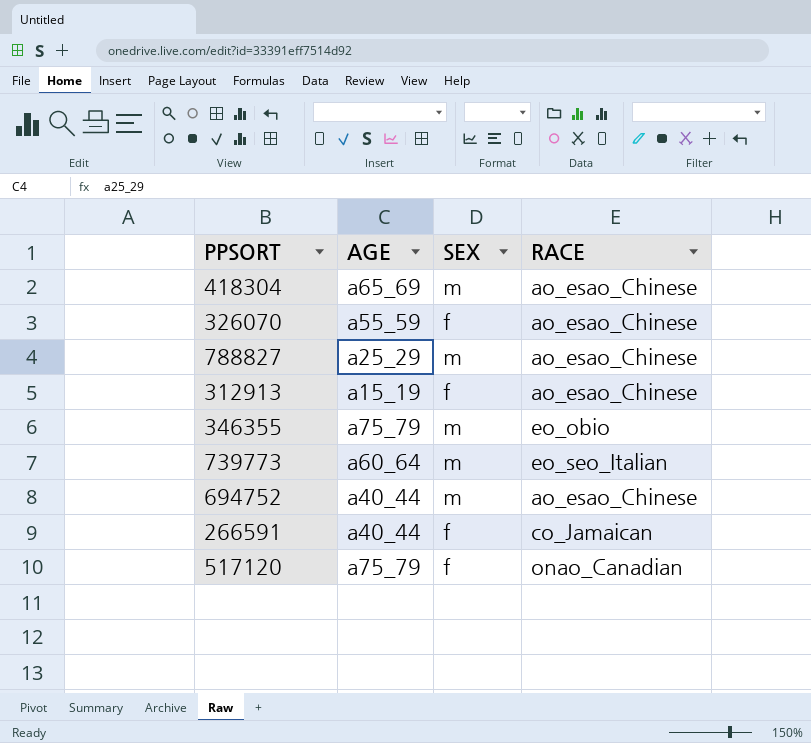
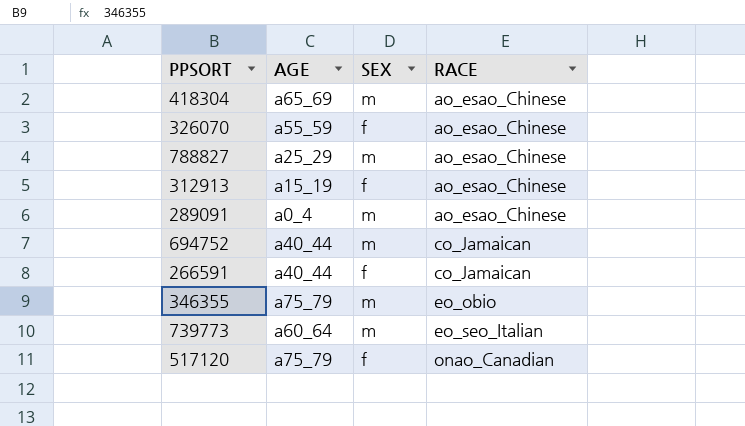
row order: none -> RACE ascending
row 289091: none -> a0_4 | m | ao_esao_Chinese
694752 | RACE: ao_esao_Chinese -> co_Jamaican

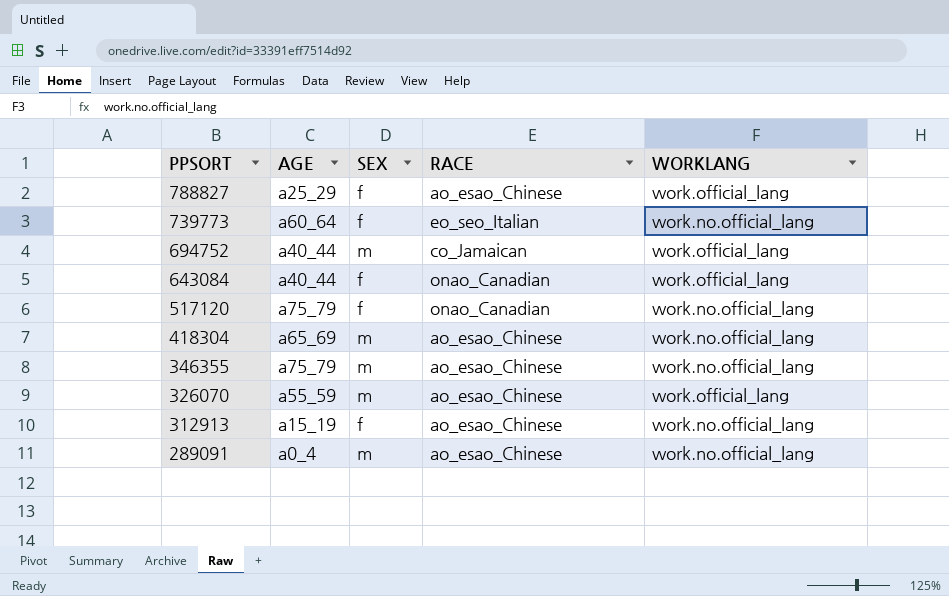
row order: RACE ascending -> PPSORT descending
column WORKLANG | position: none -> 5
row 266591: a40_44 | f | co_Jamaican -> none
788827 | SEX: m -> f
739773 | SEX: m -> f
row 643084: none -> a40_44 | f | onao_Canadian | work.official_lang
346355 | RACE: eo_obio -> ao_esao_Chinese
326070 | SEX: f -> m

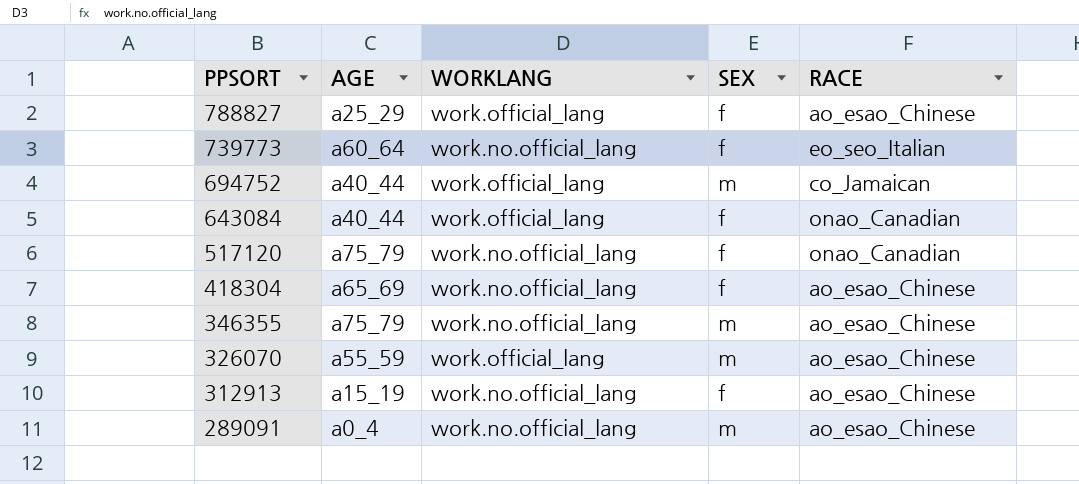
column WORKLANG | position: 5 -> 3
418304 | SEX: m -> f

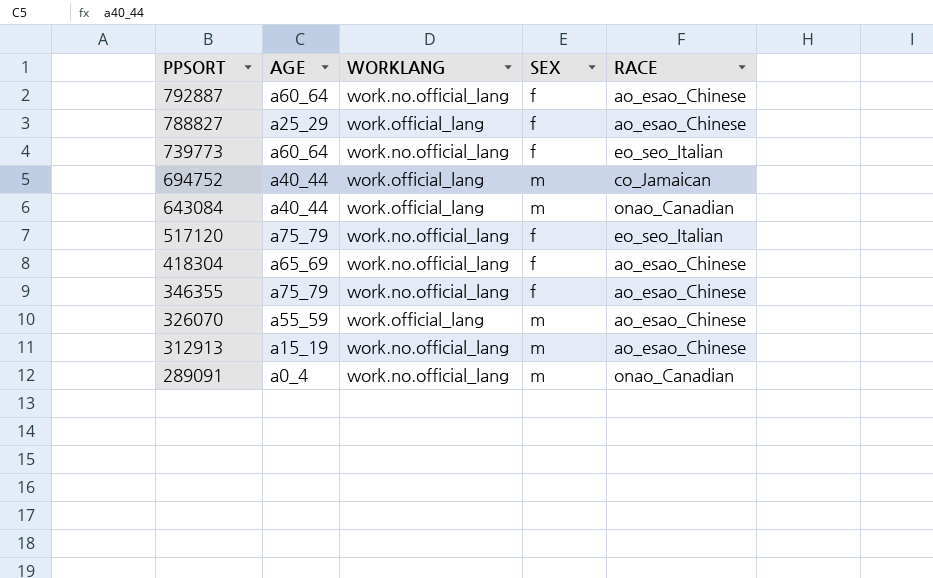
row 792887: none -> a60_64 | work.no.official_lang | f | ao_esao_Chinese
643084 | SEX: f -> m
517120 | RACE: onao_Canadian -> eo_seo_Italian
346355 | SEX: m -> f
312913 | SEX: f -> m
289091 | RACE: ao_esao_Chinese -> onao_Canadian

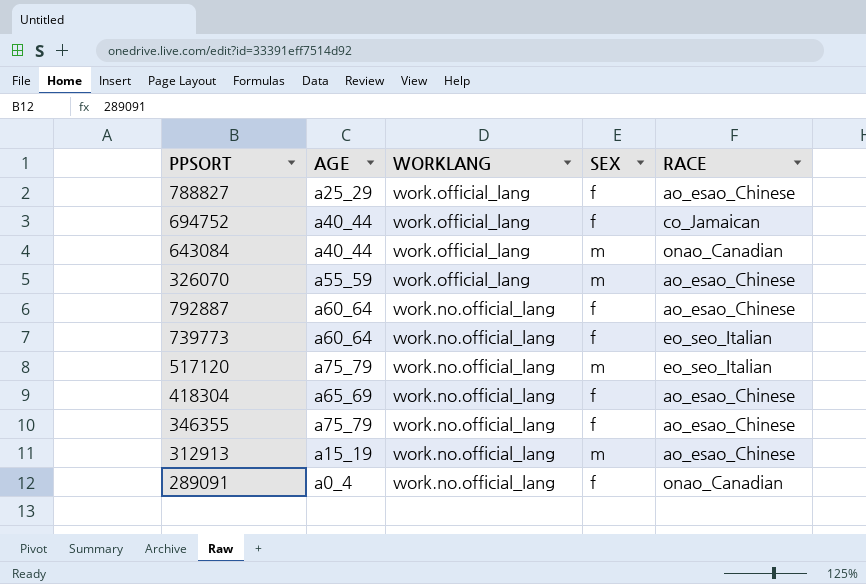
row order: PPSORT descending -> WORKLANG descending
694752 | SEX: m -> f
517120 | SEX: f -> m
289091 | SEX: m -> f

